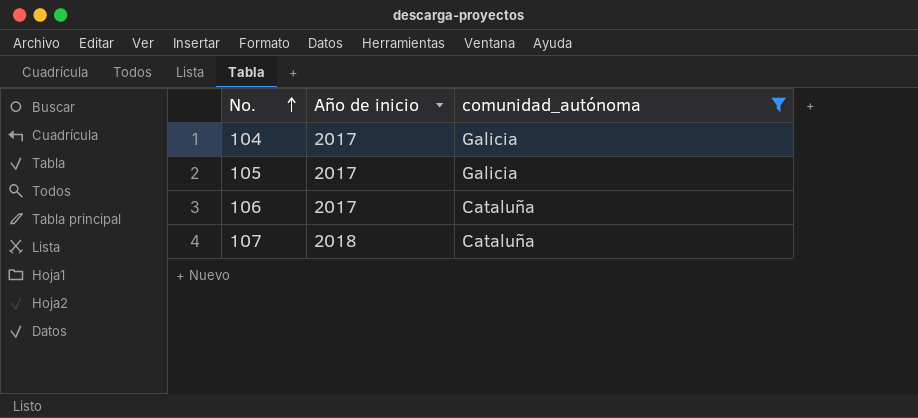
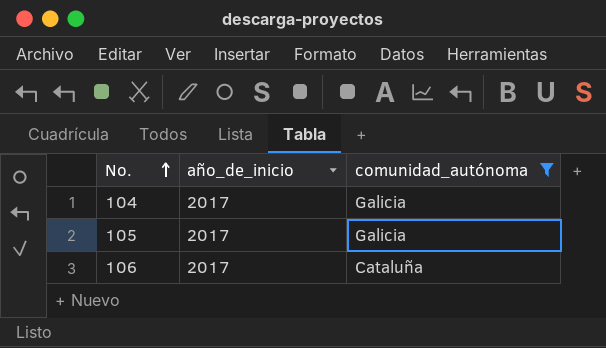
column name: Año de inicio -> año_de_inicio
row 107: 2018 | Cataluña -> none

